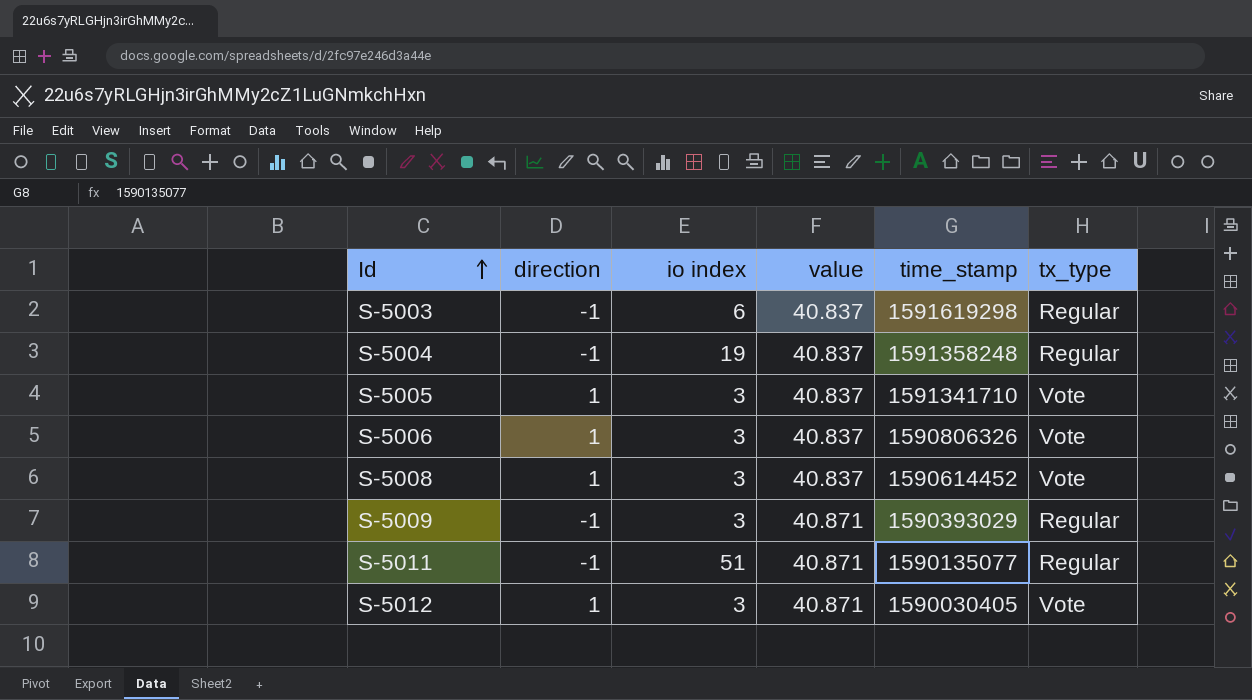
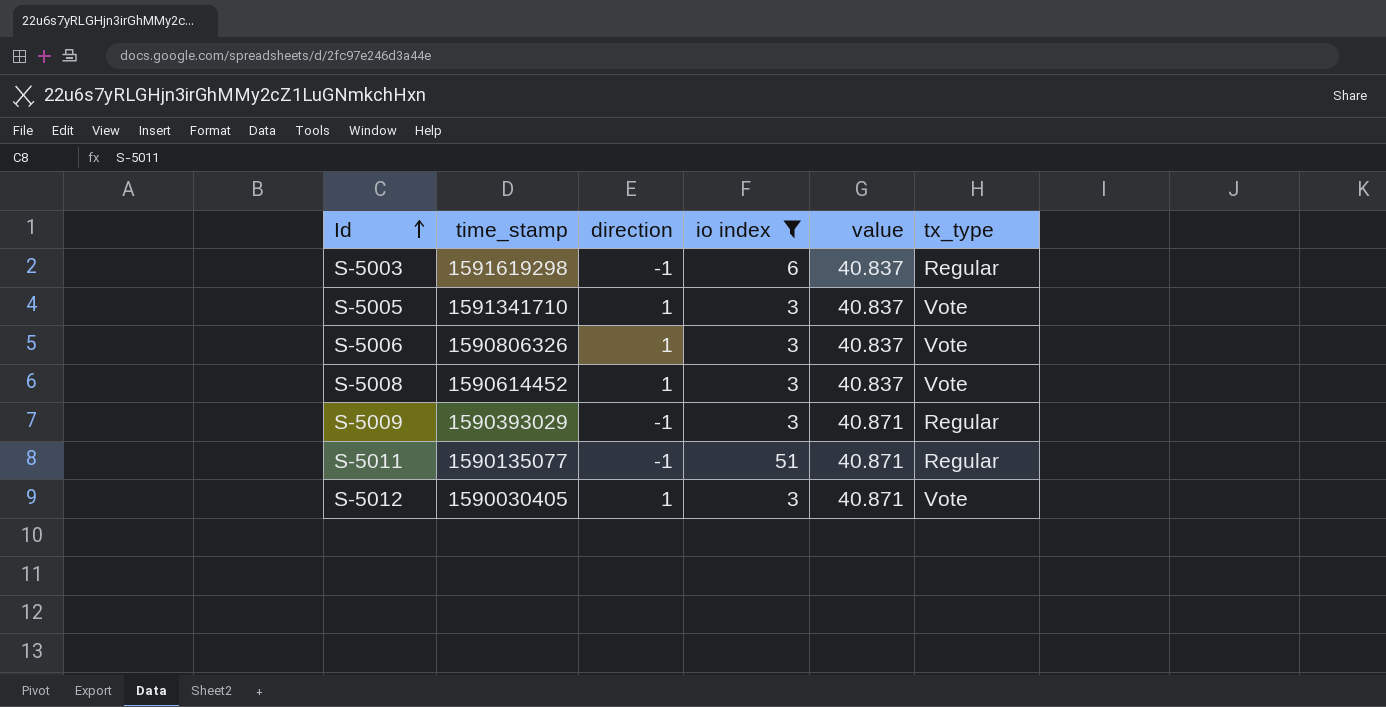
filter: none -> io index != 19
column time_stamp | position: 5 -> 2

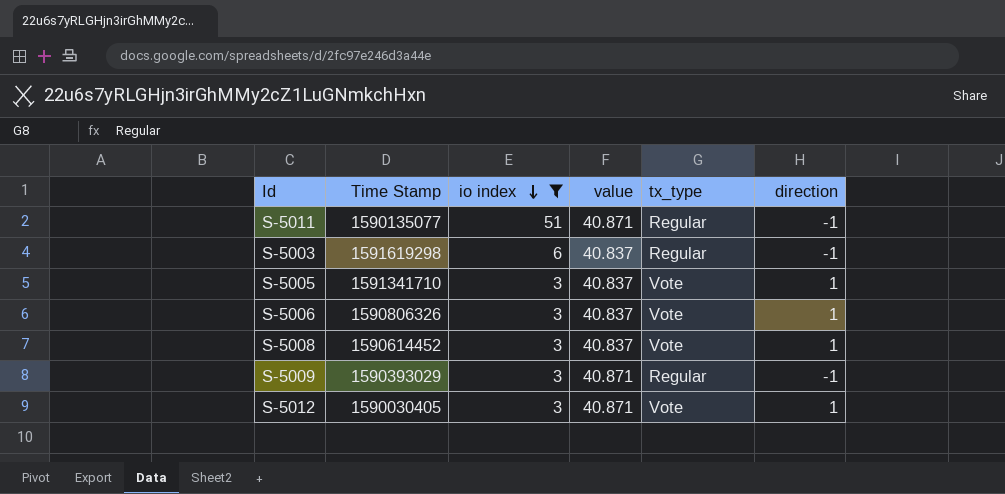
row order: Id ascending -> io index descending
column name: time_stamp -> Time Stamp
column direction | position: 3 -> 6

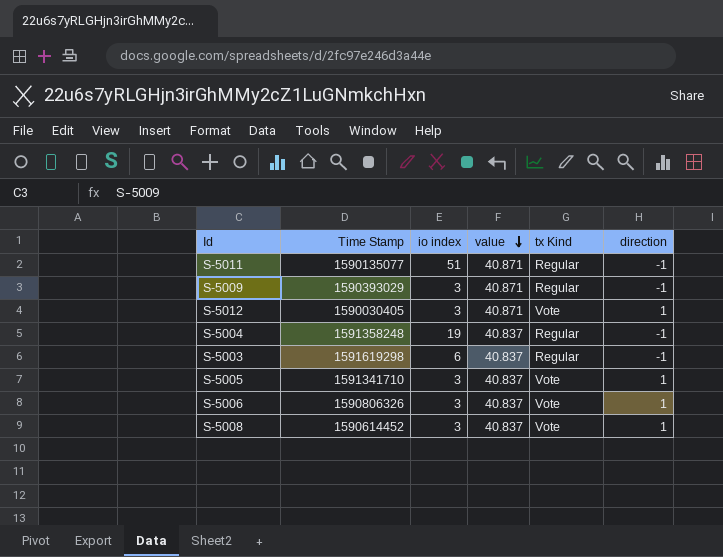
filter: io index != 19 -> none
row order: io index descending -> value descending
column name: tx_type -> tx Kind

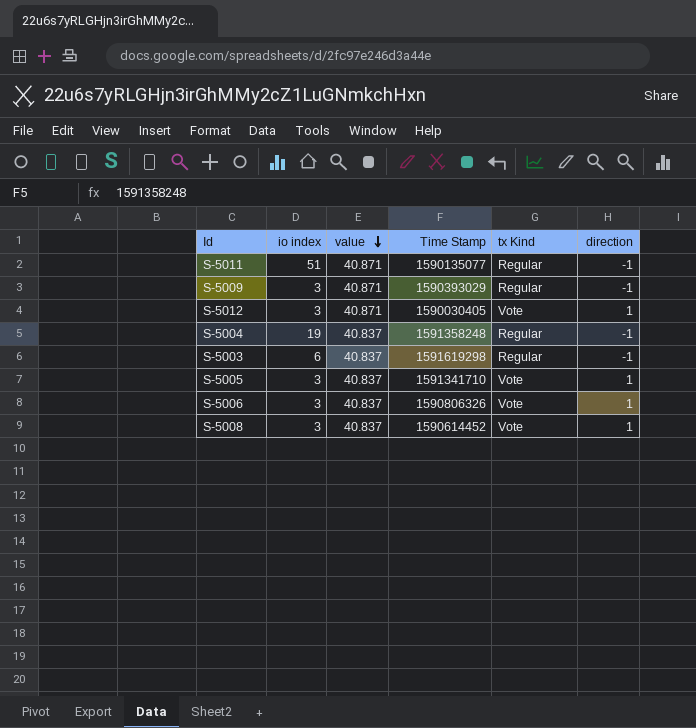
column Time Stamp | position: 2 -> 4

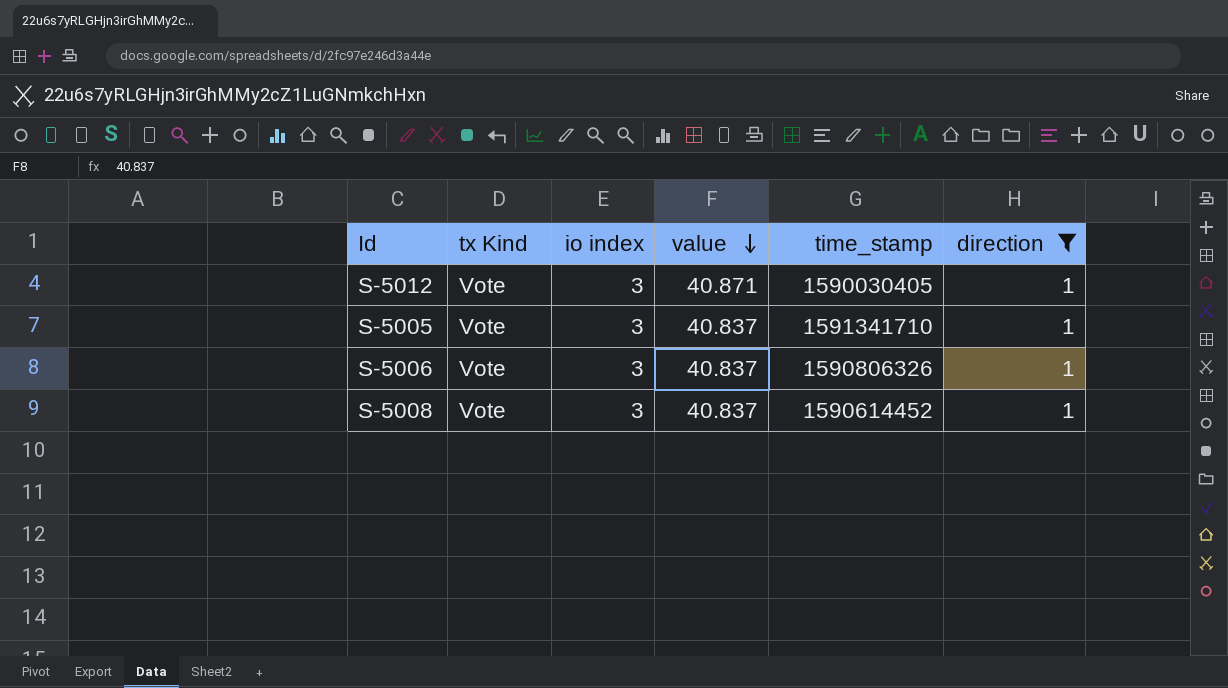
filter: none -> direction = 1
column tx Kind | position: 5 -> 2
column name: Time Stamp -> time_stamp

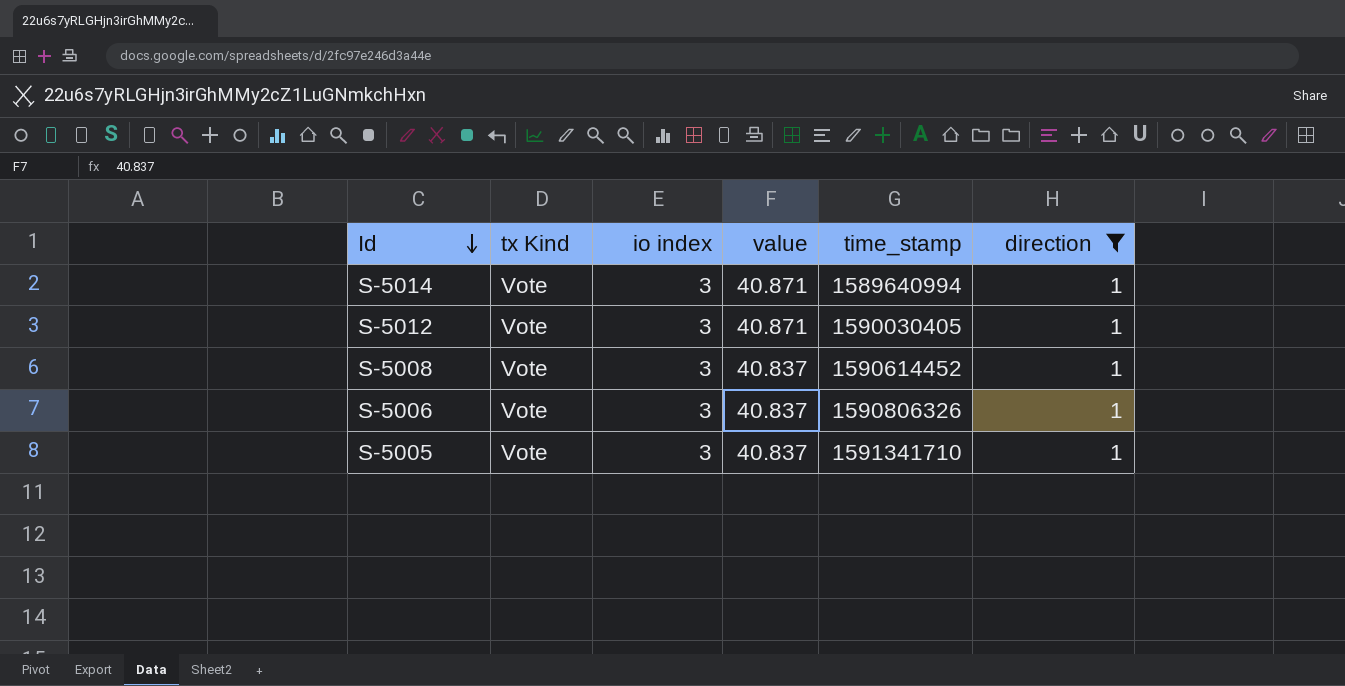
row order: value descending -> Id descending
row S-5014: none -> Vote | 3 | 40.871 | 1589640994 | 1

